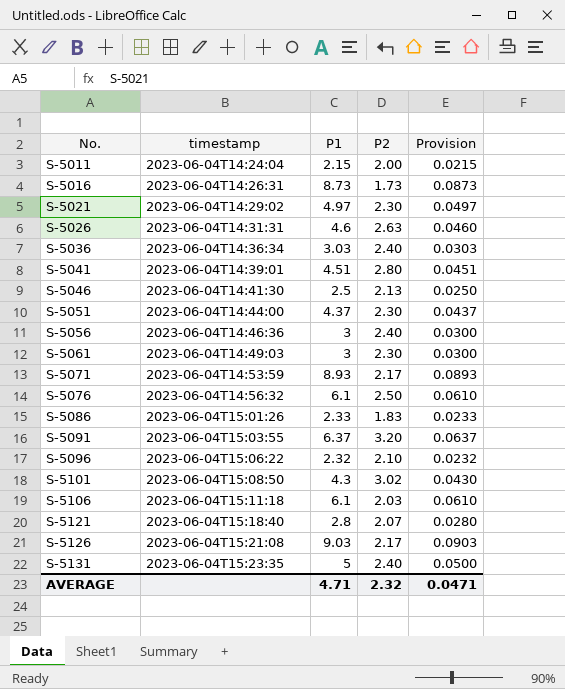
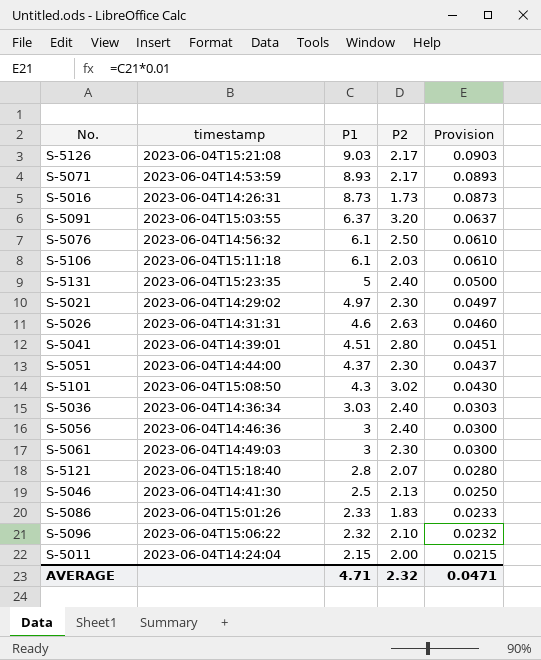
row order: No. ascending -> P1 descending

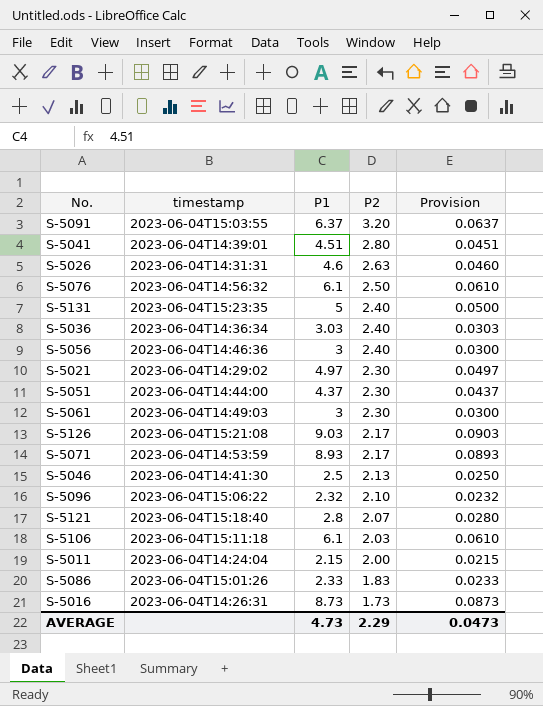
row order: P1 descending -> P2 descending
row S-5101: 2023-06-04T15:08:50 | 4.3 | 3.02 | 0.0430 -> none
AVERAGE | P1: 4.71 -> 4.73
AVERAGE | P2: 2.32 -> 2.29
AVERAGE | Provision: 0.0471 -> 0.0473

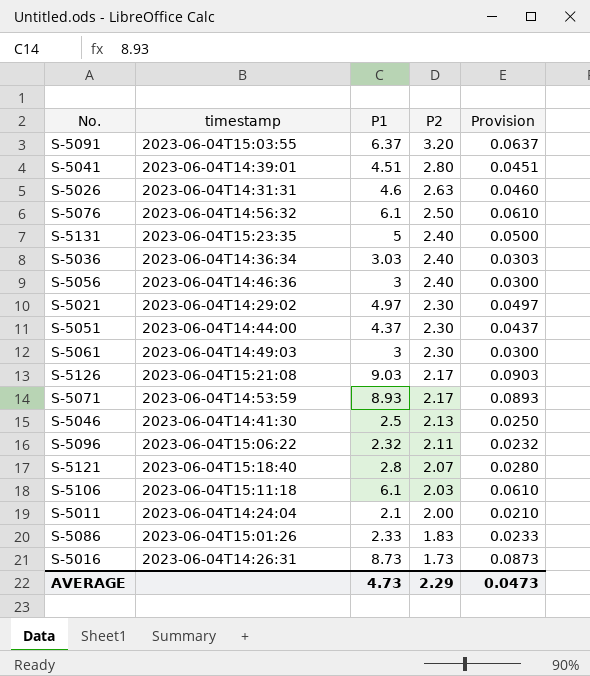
S-5096 | P2: 2.10 -> 2.11
S-5011 | P1: 2.15 -> 2.1
S-5011 | Provision: 0.0215 -> 0.0210

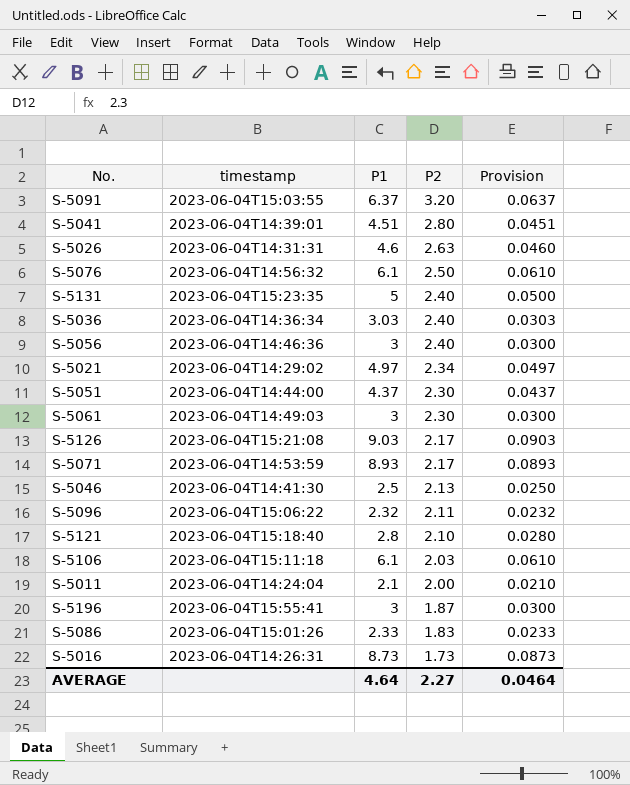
S-5021 | P2: 2.30 -> 2.34
S-5121 | P2: 2.07 -> 2.10
row S-5196: none -> 2023-06-04T15:55:41 | 3 | 1.87 | 0.0300
AVERAGE | P1: 4.73 -> 4.64
AVERAGE | P2: 2.29 -> 2.27
AVERAGE | Provision: 0.0473 -> 0.0464

